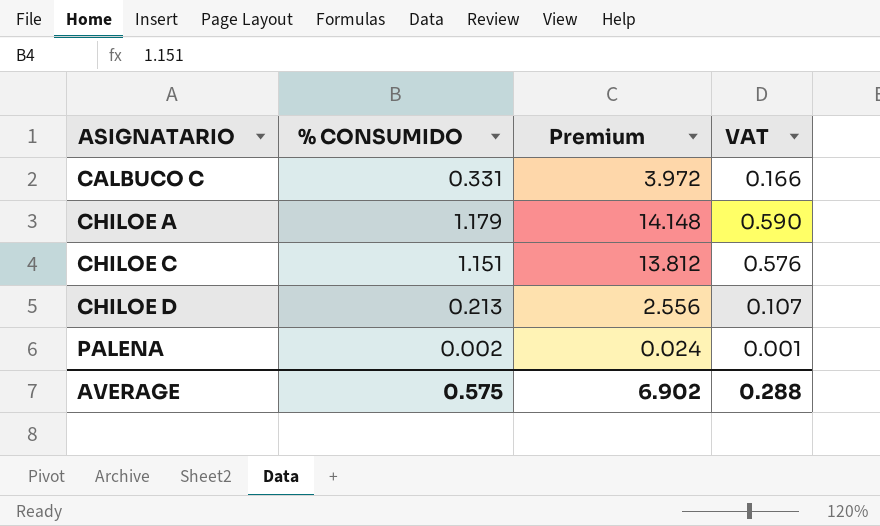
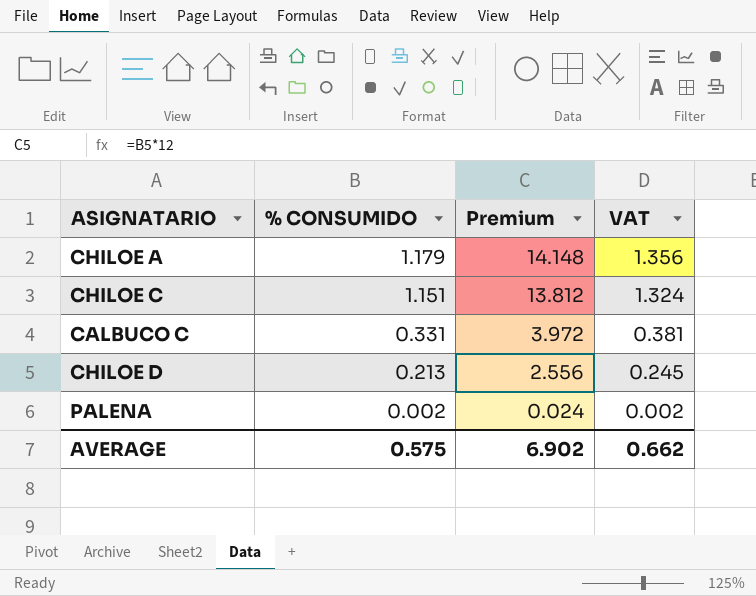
row order: ASIGNATARIO ascending -> % CONSUMIDO descending
column VAT | formula: [% CONSUMIDO] * 0.5 -> [% CONSUMIDO] * 1.15
AVERAGE | VAT: 0.288 -> 0.662

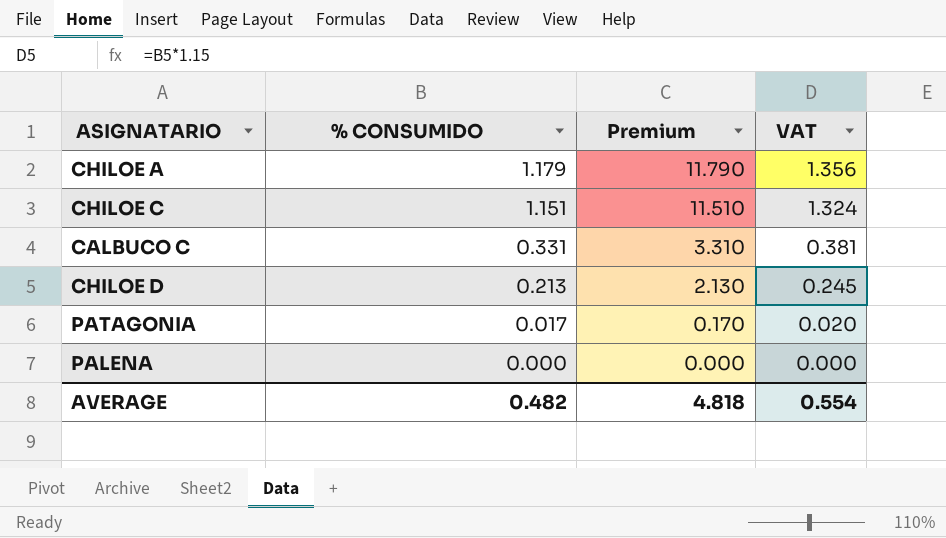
column Premium | formula: [% CONSUMIDO] * 12 -> [% CONSUMIDO] * 10
row PATAGONIA: none -> 0.017 | 0.170 | 0.020
PALENA | % CONSUMIDO: 0.002 -> 0.000
PALENA | VAT: 0.002 -> 0.000
AVERAGE | % CONSUMIDO: 0.575 -> 0.482
AVERAGE | Premium: 6.902 -> 4.818
AVERAGE | VAT: 0.662 -> 0.554

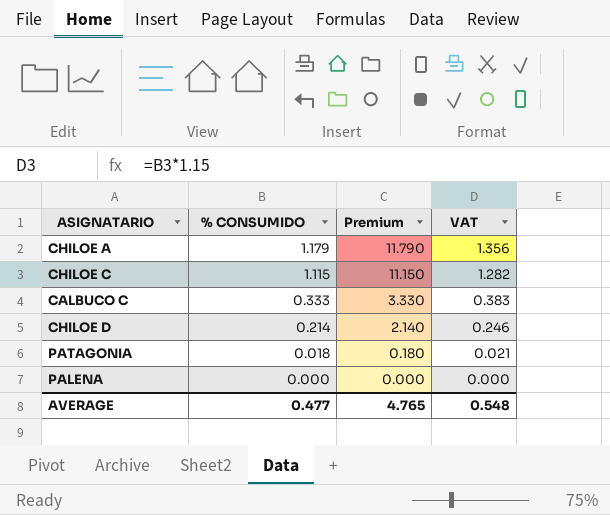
CHILOE C | % CONSUMIDO: 1.151 -> 1.115
CHILOE C | Premium: 11.510 -> 11.150
CHILOE C | VAT: 1.324 -> 1.282
CALBUCO C | % CONSUMIDO: 0.331 -> 0.333
CALBUCO C | Premium: 3.310 -> 3.330
CALBUCO C | VAT: 0.381 -> 0.383
CHILOE D | % CONSUMIDO: 0.213 -> 0.214
CHILOE D | Premium: 2.130 -> 2.140
CHILOE D | VAT: 0.245 -> 0.246
PATAGONIA | % CONSUMIDO: 0.017 -> 0.018
PATAGONIA | Premium: 0.170 -> 0.180
PATAGONIA | VAT: 0.020 -> 0.021
AVERAGE | % CONSUMIDO: 0.482 -> 0.477
AVERAGE | Premium: 4.818 -> 4.765
AVERAGE | VAT: 0.554 -> 0.548

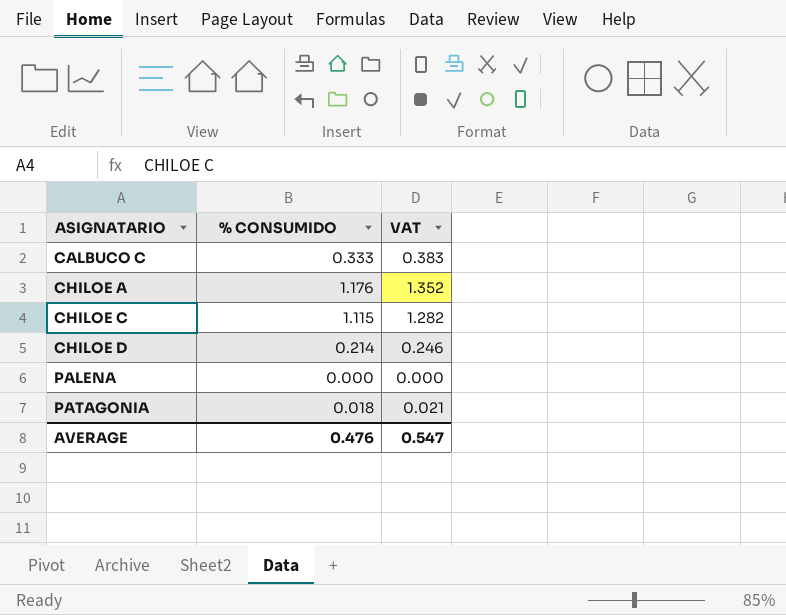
row order: % CONSUMIDO descending -> ASIGNATARIO ascending
column Premium | formula: [% CONSUMIDO] * 10 -> none
CHILOE A | % CONSUMIDO: 1.179 -> 1.176
CHILOE A | VAT: 1.356 -> 1.352
AVERAGE | % CONSUMIDO: 0.477 -> 0.476
AVERAGE | VAT: 0.548 -> 0.547

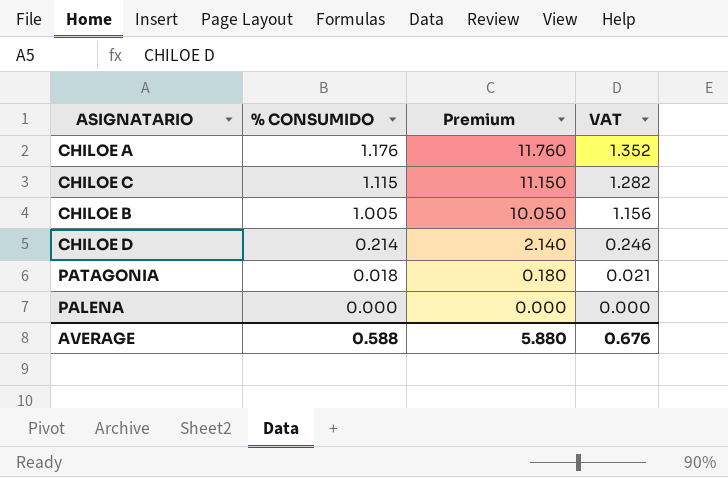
row order: ASIGNATARIO ascending -> % CONSUMIDO descending
column Premium | formula: none -> [% CONSUMIDO] * 10
row CALBUCO C: 0.333 | 0.383 -> none
row CHILOE B: none -> 1.005 | 10.050 | 1.156
AVERAGE | % CONSUMIDO: 0.476 -> 0.588
AVERAGE | VAT: 0.547 -> 0.676

